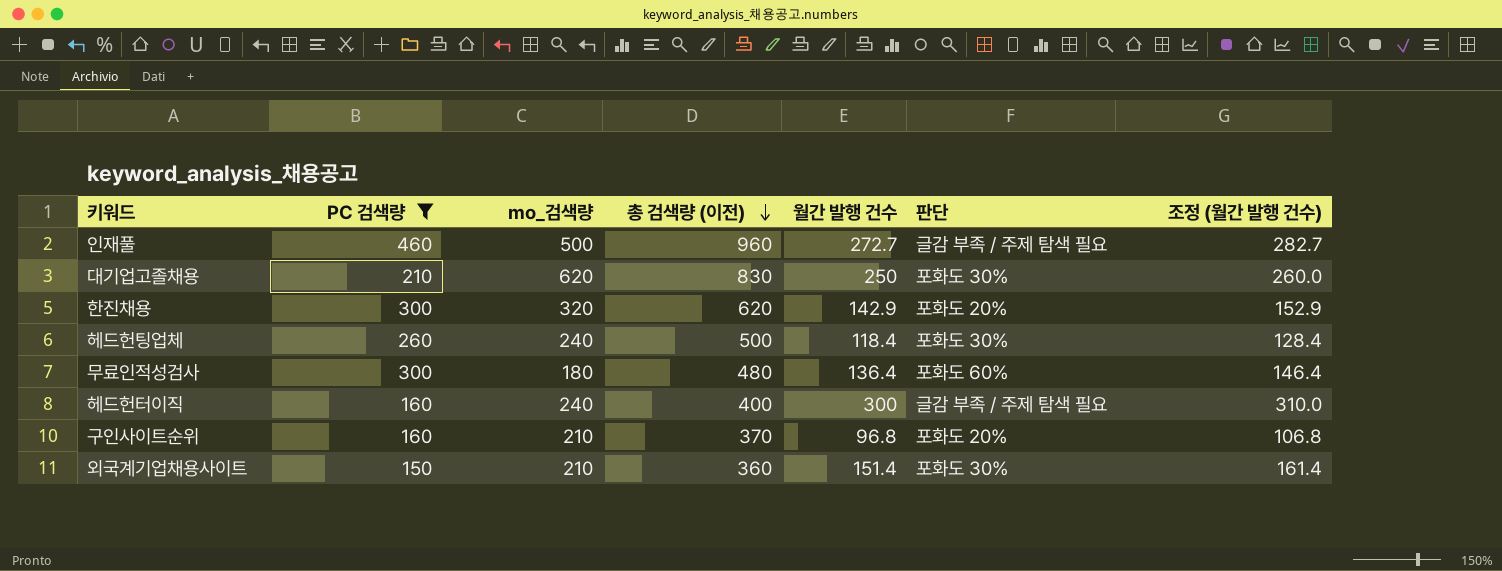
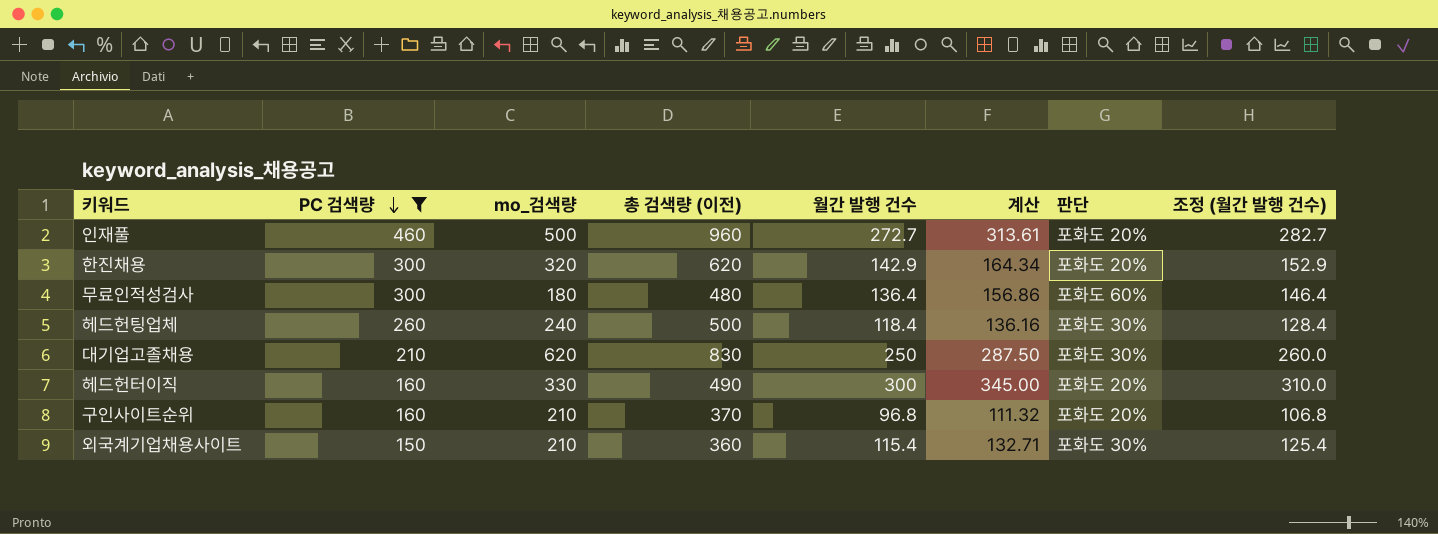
row order: 총 검색량 (이전) descending -> PC 검색량 descending
column 계산 | formula: none -> [월간 발행 건수] * 1.15
인재풀 | 판단: 글감 부족 / 주제 탐색 필요 -> 포화도 20%
헤드헌터이직 | mo_검색량: 240 -> 330
헤드헌터이직 | 총 검색량 (이전): 400 -> 490
헤드헌터이직 | 판단: 글감 부족 / 주제 탐색 필요 -> 포화도 20%
외국계기업채용사이트 | 월간 발행 건수: 151.4 -> 115.4
외국계기업채용사이트 | 조정 (월간 발행 건수): 161.4 -> 125.4

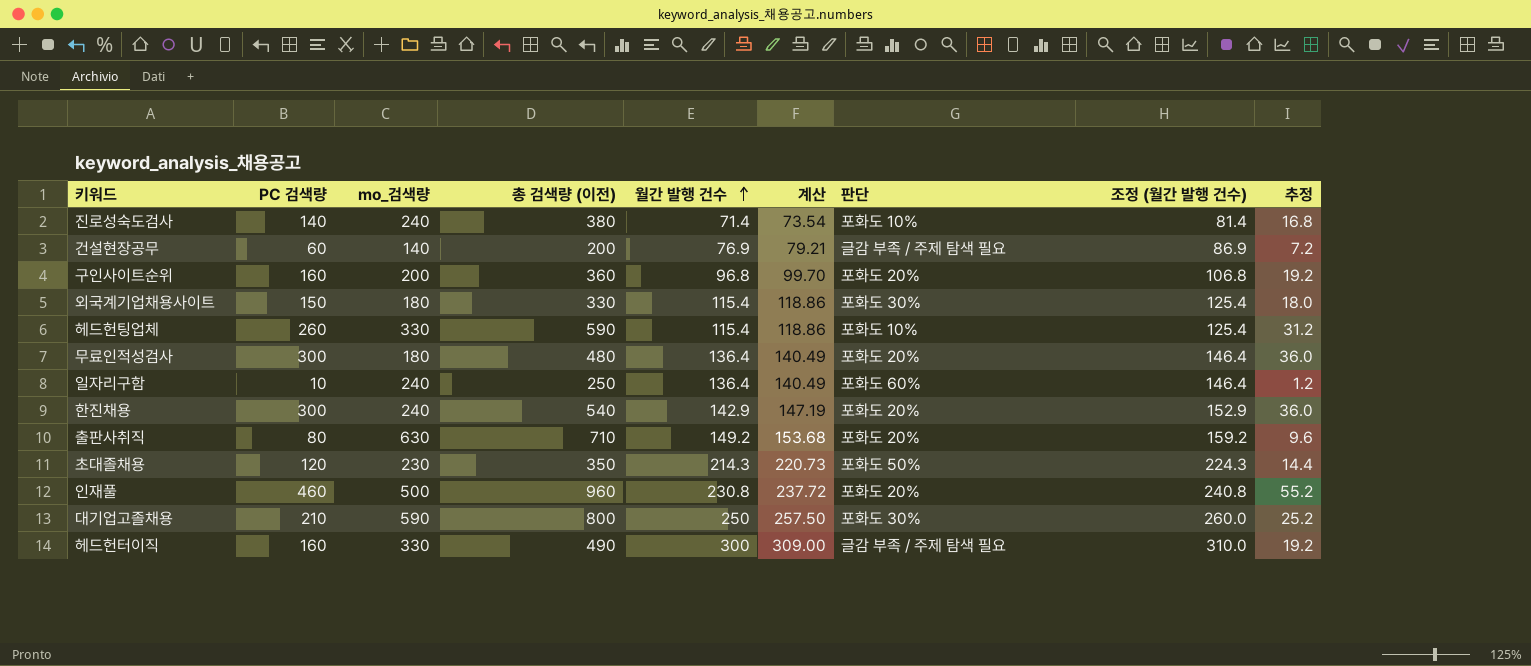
filter: PC 검색량 >= 150 -> none
row order: PC 검색량 descending -> 월간 발행 건수 ascending
column 계산 | formula: [월간 발행 건수] * 1.15 -> [월간 발행 건수] * 1.03
column 추정 | formula: none -> [PC 검색량] * 0.12
구인사이트순위 | mo_검색량: 210 -> 200
구인사이트순위 | 총 검색량 (이전): 370 -> 360
외국계기업채용사이트 | mo_검색량: 210 -> 180
외국계기업채용사이트 | 총 검색량 (이전): 360 -> 330
헤드헌팅업체 | mo_검색량: 240 -> 330
헤드헌팅업체 | 총 검색량 (이전): 500 -> 590
헤드헌팅업체 | 월간 발행 건수: 118.4 -> 115.4
헤드헌팅업체 | 판단: 포화도 30% -> 포화도 10%
헤드헌팅업체 | 조정 (월간 발행 건수): 128.4 -> 125.4
무료인적성검사 | 판단: 포화도 60% -> 포화도 20%
한진채용 | mo_검색량: 320 -> 240
한진채용 | 총 검색량 (이전): 620 -> 540
인재풀 | 월간 발행 건수: 272.7 -> 230.8
인재풀 | 조정 (월간 발행 건수): 282.7 -> 240.8
대기업고졸채용 | mo_검색량: 620 -> 590
대기업고졸채용 | 총 검색량 (이전): 830 -> 800
헤드헌터이직 | 판단: 포화도 20% -> 글감 부족 / 주제 탐색 필요

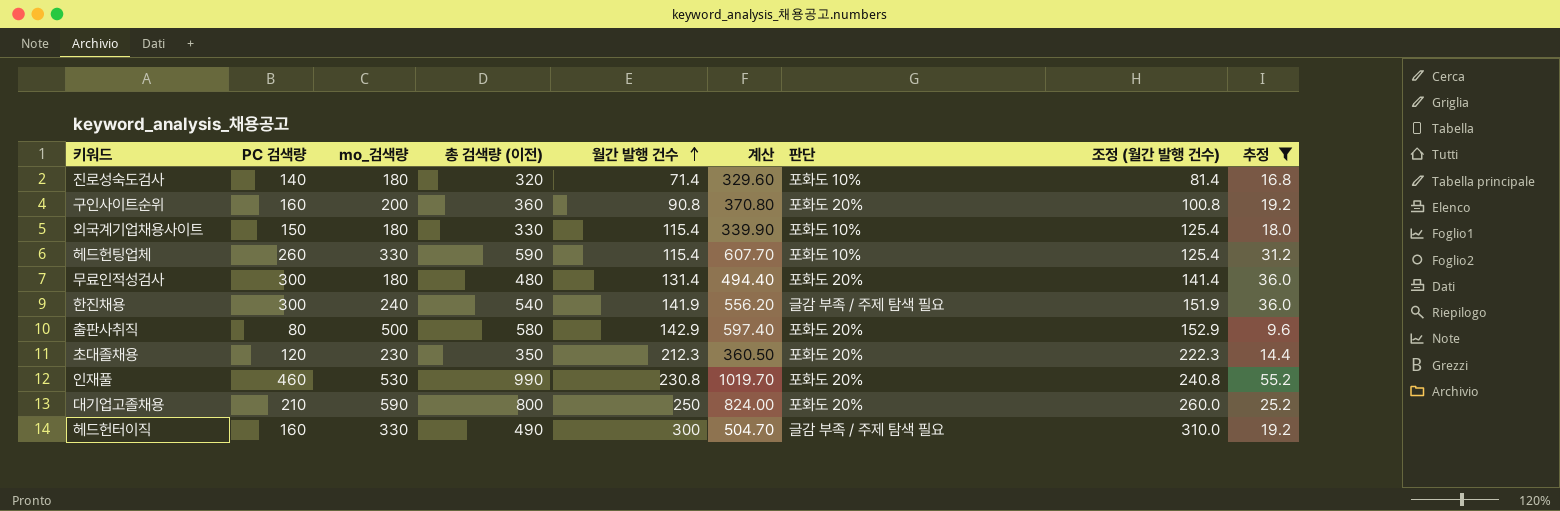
filter: none -> 추정 >= 9.6
column 계산 | formula: [월간 발행 건수] * 1.03 -> [총 검색량 (이전)] * 1.03
진로성숙도검사 | mo_검색량: 240 -> 180
진로성숙도검사 | 총 검색량 (이전): 380 -> 320
구인사이트순위 | 월간 발행 건수: 96.8 -> 90.8
구인사이트순위 | 조정 (월간 발행 건수): 106.8 -> 100.8
외국계기업채용사이트 | 판단: 포화도 30% -> 포화도 10%
무료인적성검사 | 월간 발행 건수: 136.4 -> 131.4
무료인적성검사 | 조정 (월간 발행 건수): 146.4 -> 141.4
한진채용 | 월간 발행 건수: 142.9 -> 141.9
한진채용 | 판단: 포화도 20% -> 글감 부족 / 주제 탐색 필요
한진채용 | 조정 (월간 발행 건수): 152.9 -> 151.9
출판사취직 | mo_검색량: 630 -> 500
출판사취직 | 총 검색량 (이전): 710 -> 580
출판사취직 | 월간 발행 건수: 149.2 -> 142.9
출판사취직 | 조정 (월간 발행 건수): 159.2 -> 152.9
초대졸채용 | 월간 발행 건수: 214.3 -> 212.3
초대졸채용 | 판단: 포화도 50% -> 포화도 20%
초대졸채용 | 조정 (월간 발행 건수): 224.3 -> 222.3
인재풀 | mo_검색량: 500 -> 530
인재풀 | 총 검색량 (이전): 960 -> 990
대기업고졸채용 | 판단: 포화도 30% -> 포화도 20%

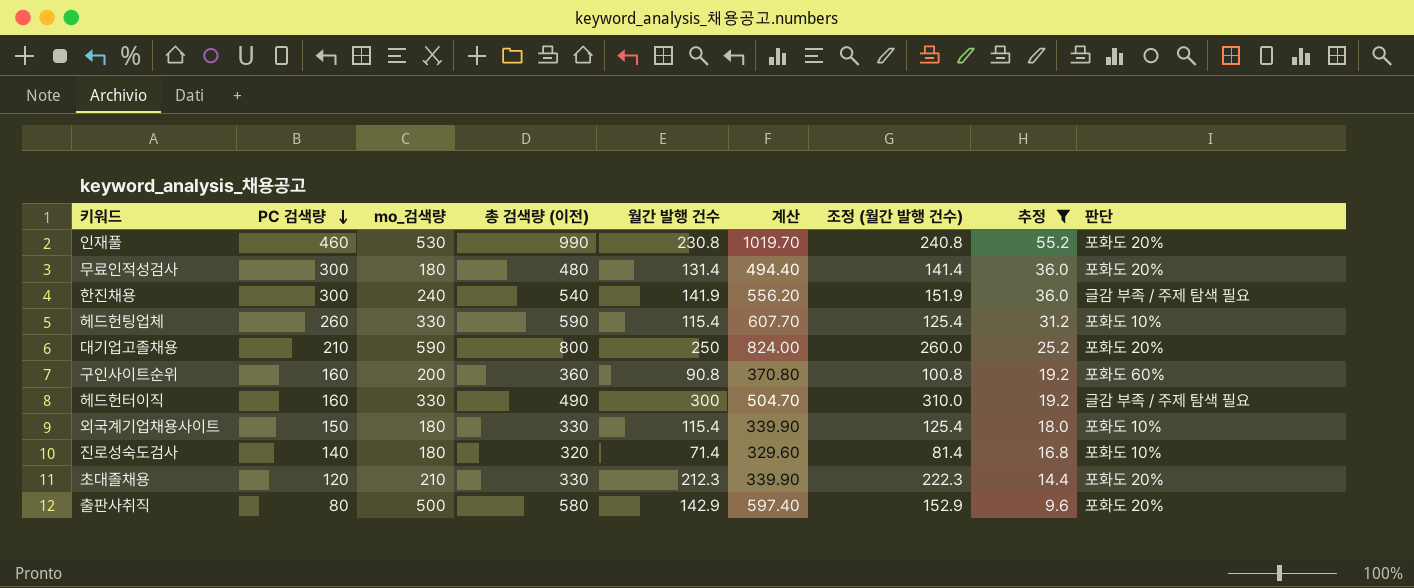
row order: 월간 발행 건수 ascending -> PC 검색량 descending
column 판단 | position: 7 -> 9
구인사이트순위 | 판단: 포화도 20% -> 포화도 60%
초대졸채용 | mo_검색량: 230 -> 210
초대졸채용 | 총 검색량 (이전): 350 -> 330
초대졸채용 | 계산: 360.50 -> 339.90

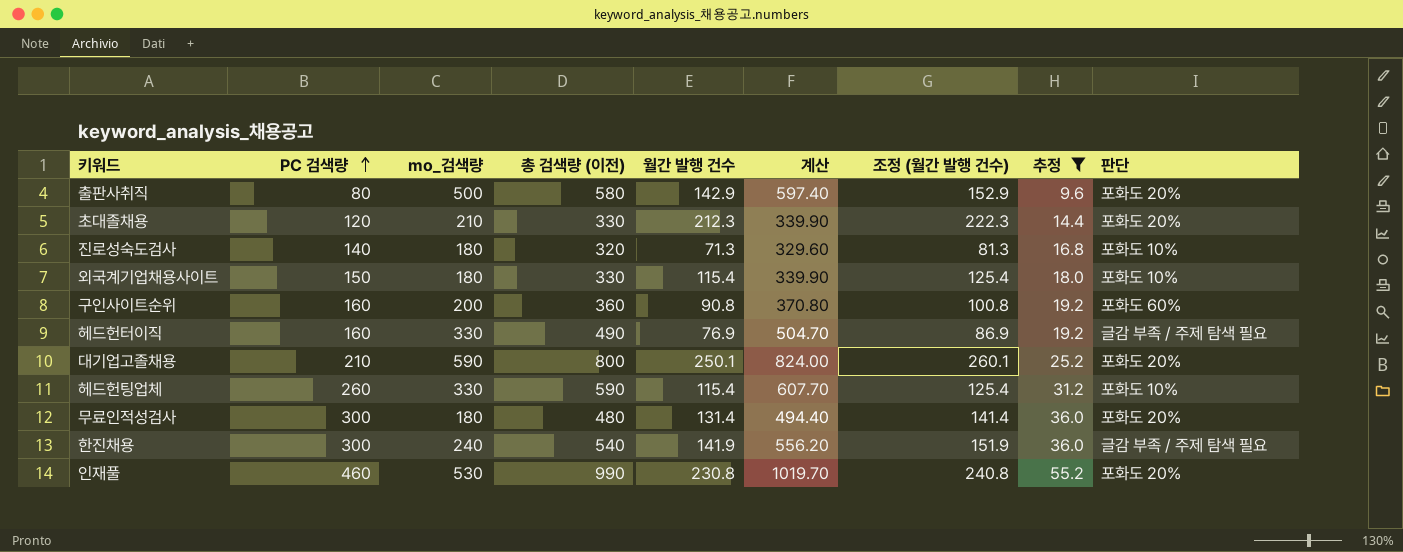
row order: PC 검색량 descending -> PC 검색량 ascending
진로성숙도검사 | 월간 발행 건수: 71.4 -> 71.3
진로성숙도검사 | 조정 (월간 발행 건수): 81.4 -> 81.3
헤드헌터이직 | 월간 발행 건수: 300 -> 76.9
헤드헌터이직 | 조정 (월간 발행 건수): 310.0 -> 86.9
대기업고졸채용 | 월간 발행 건수: 250 -> 250.1
대기업고졸채용 | 조정 (월간 발행 건수): 260.0 -> 260.1

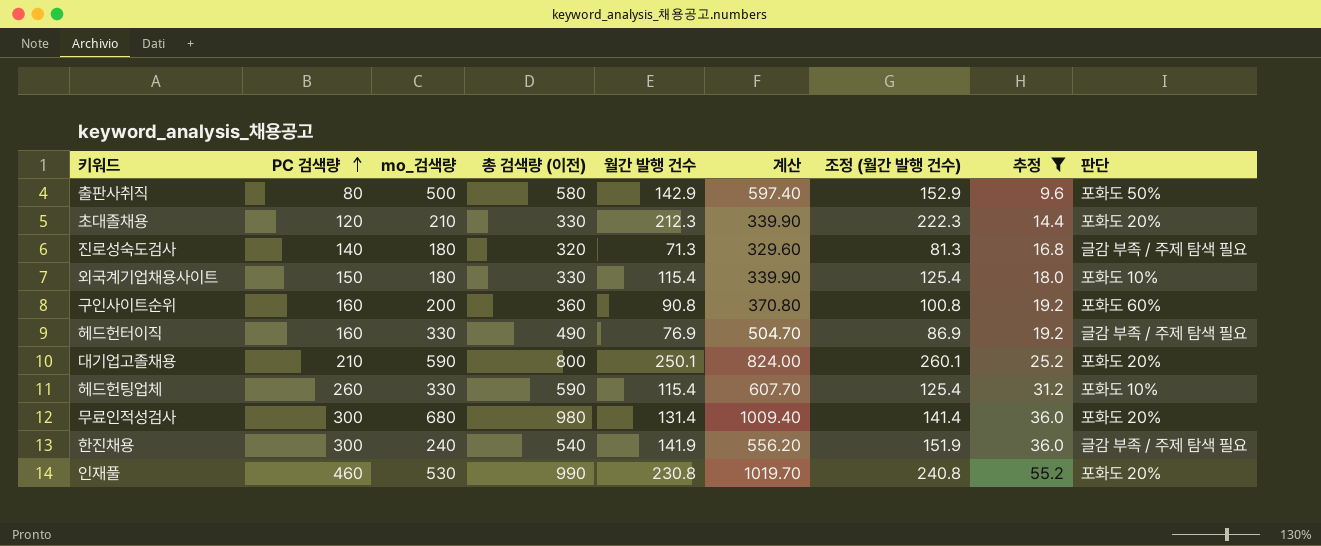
출판사취직 | 판단: 포화도 20% -> 포화도 50%
진로성숙도검사 | 판단: 포화도 10% -> 글감 부족 / 주제 탐색 필요
무료인적성검사 | mo_검색량: 180 -> 680
무료인적성검사 | 총 검색량 (이전): 480 -> 980
무료인적성검사 | 계산: 494.40 -> 1009.40

